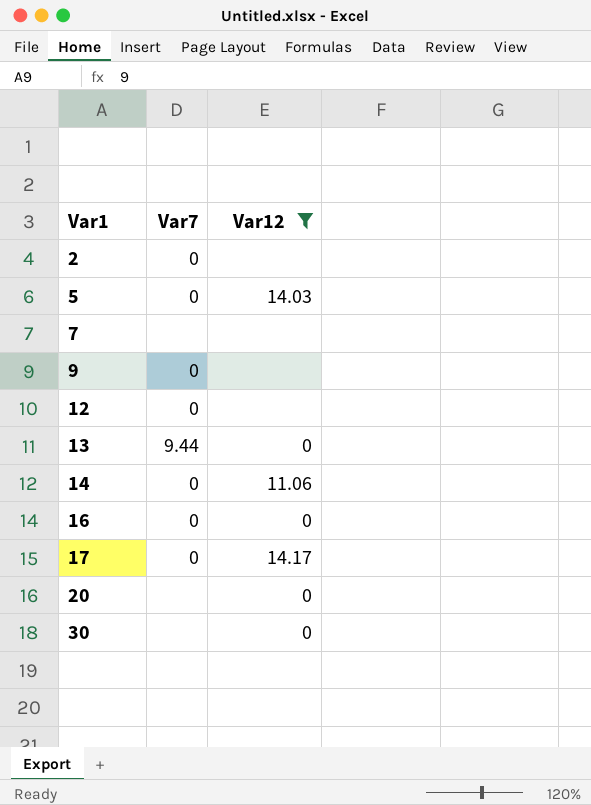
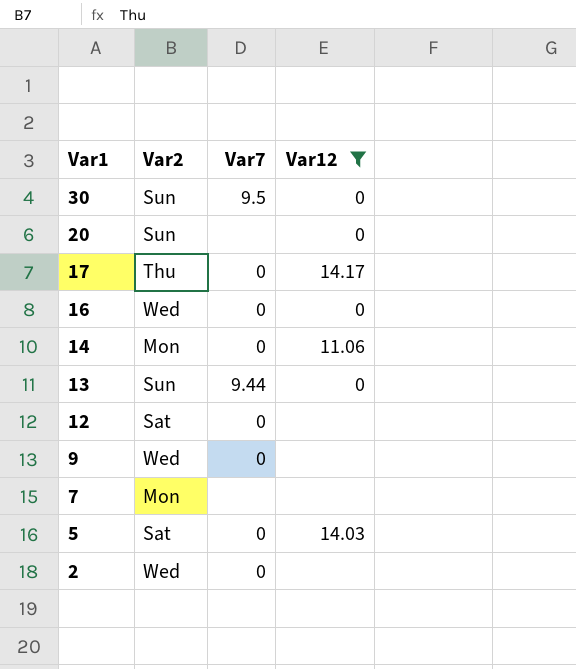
row order: Var1 ascending -> Var1 descending
column Var2 | position: none -> 2
30 | Var7: none -> 9.5

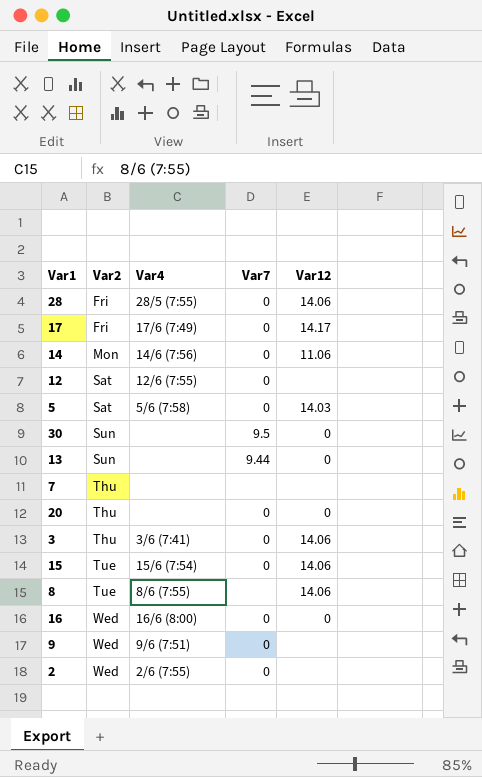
filter: Var12 != 14.06 -> none
row order: Var1 descending -> Var2 ascending
column Var4 | position: none -> 3
17 | Var2: Thu -> Fri
7 | Var2: Mon -> Thu
20 | Var2: Sun -> Thu
20 | Var7: none -> 0

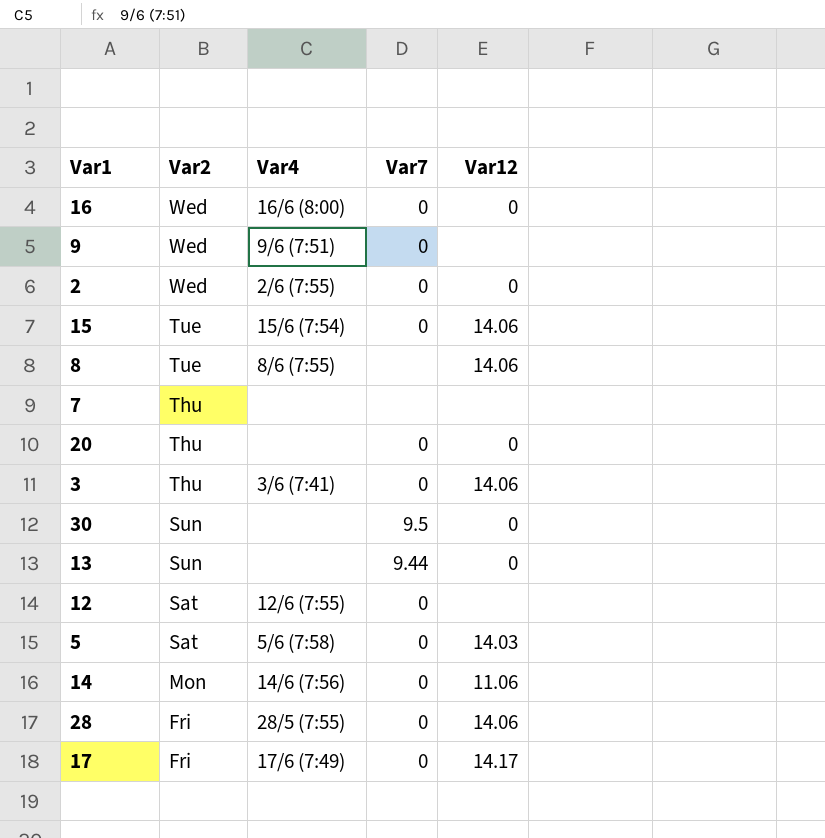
row order: Var2 ascending -> Var2 descending
2 | Var12: none -> 0

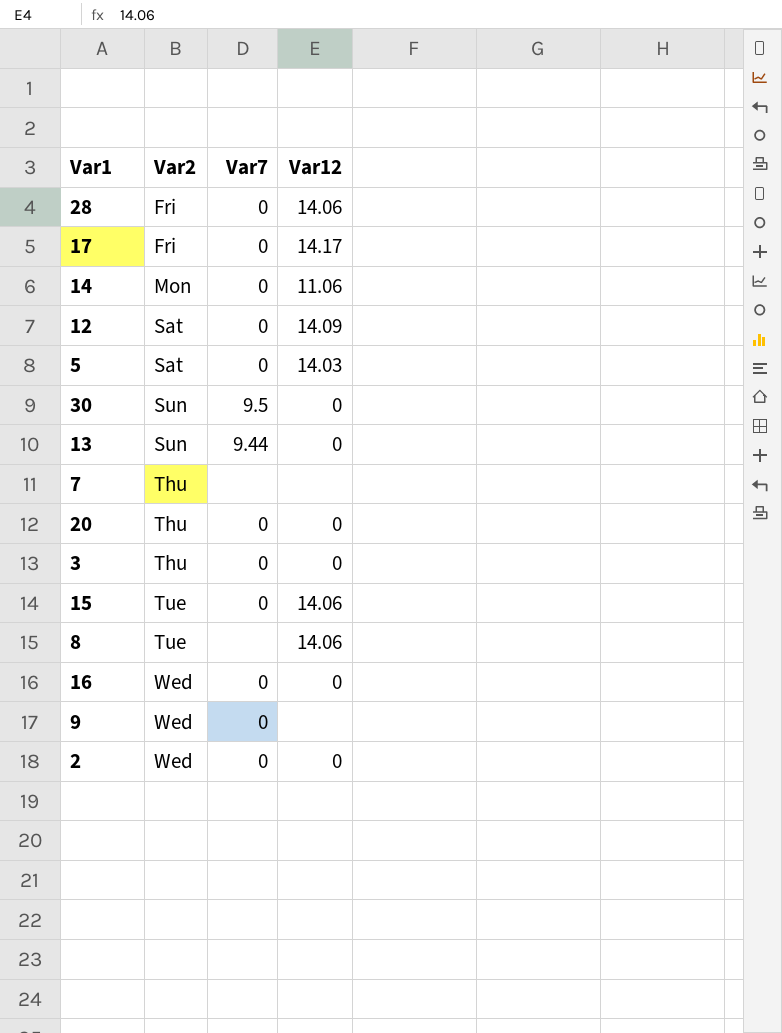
row order: Var2 descending -> Var2 ascending
column Var4 | position: 3 -> none
12 | Var12: none -> 14.09
3 | Var12: 14.06 -> 0

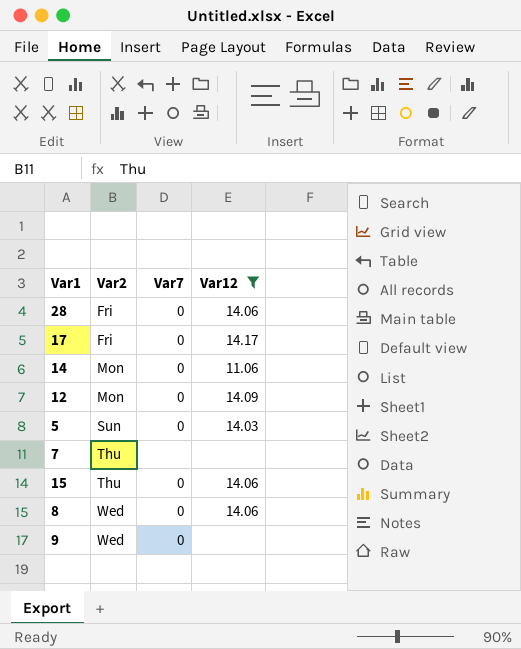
filter: none -> Var12 != 0
12 | Var2: Sat -> Mon
5 | Var2: Sat -> Sun
15 | Var2: Tue -> Thu
8 | Var2: Tue -> Wed
8 | Var7: none -> 0

